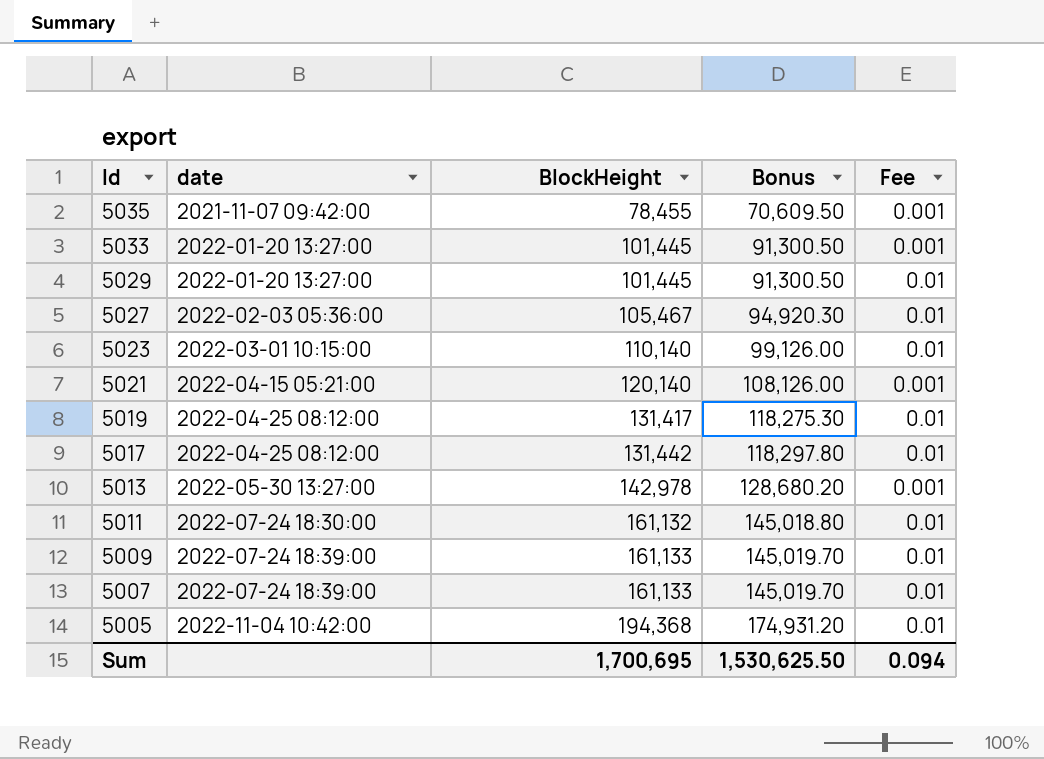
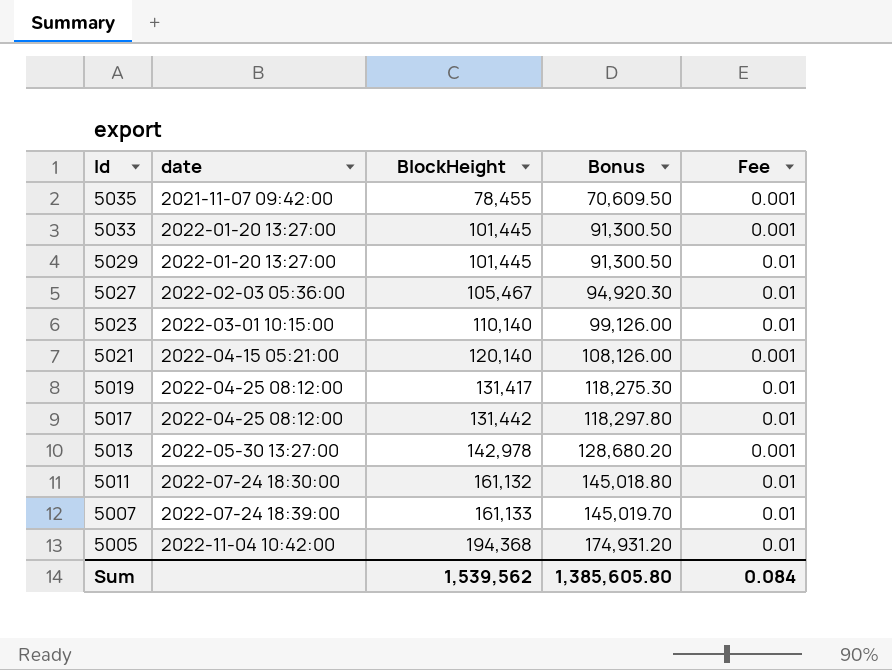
row 5009: 2022-07-24 18:39:00 | 161,133 | 145,019.70 | 0.01 -> none
Sum | BlockHeight: 1,700,695 -> 1,539,562
Sum | Bonus: 1,530,625.50 -> 1,385,605.80
Sum | Fee: 0.094 -> 0.084

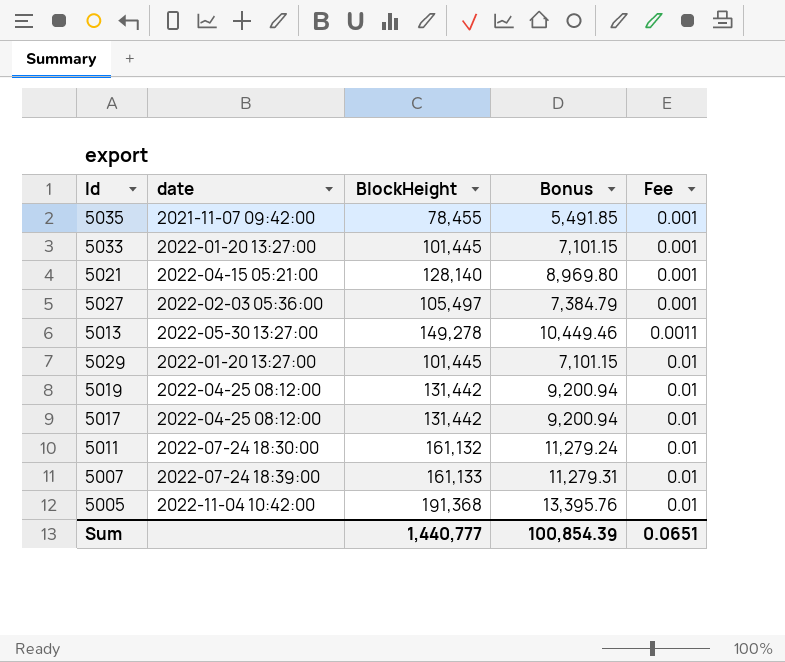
row order: Id descending -> Fee ascending
column Bonus | formula: [BlockHeight] * 0.9 -> [BlockHeight] * 0.07
row 5023: 2022-03-01 10:15:00 | 110,140 | 99,126.00 | 0.01 -> none
5021 | BlockHeight: 120,140 -> 128,140
5027 | BlockHeight: 105,467 -> 105,497
5027 | Fee: 0.01 -> 0.001
5013 | BlockHeight: 142,978 -> 149,278
5013 | Fee: 0.001 -> 0.0011
5019 | BlockHeight: 131,417 -> 131,442
5005 | BlockHeight: 194,368 -> 191,368
Sum | BlockHeight: 1,539,562 -> 1,440,777
Sum | Bonus: 1,385,605.80 -> 100,854.39
Sum | Fee: 0.084 -> 0.0651

